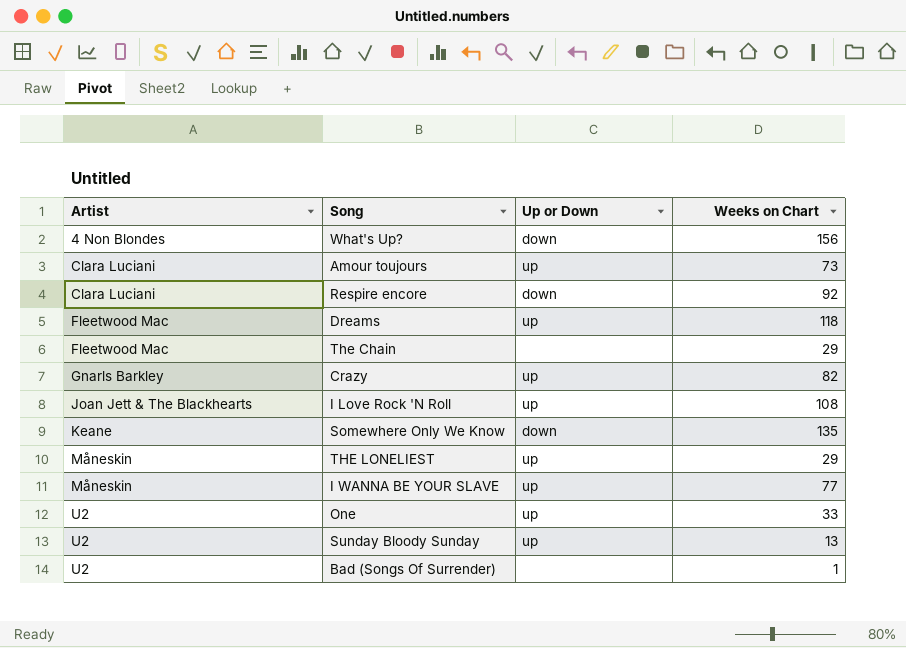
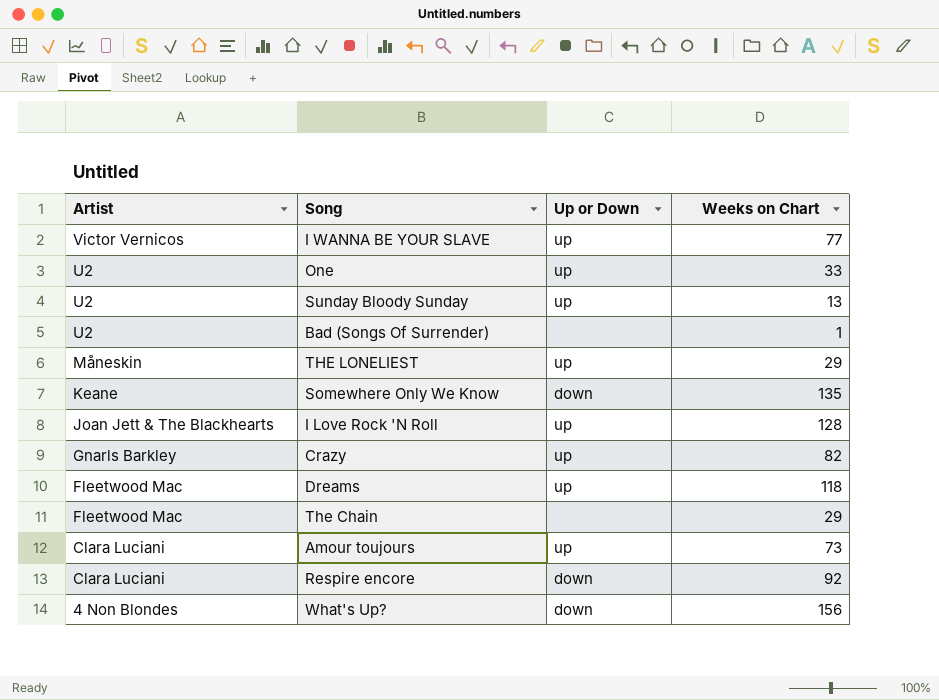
row order: Artist ascending -> Artist descending
I WANNA BE YOUR SLAVE | Artist: Måneskin -> Victor Vernicos
I Love Rock 'N Roll | Weeks on Chart: 108 -> 128

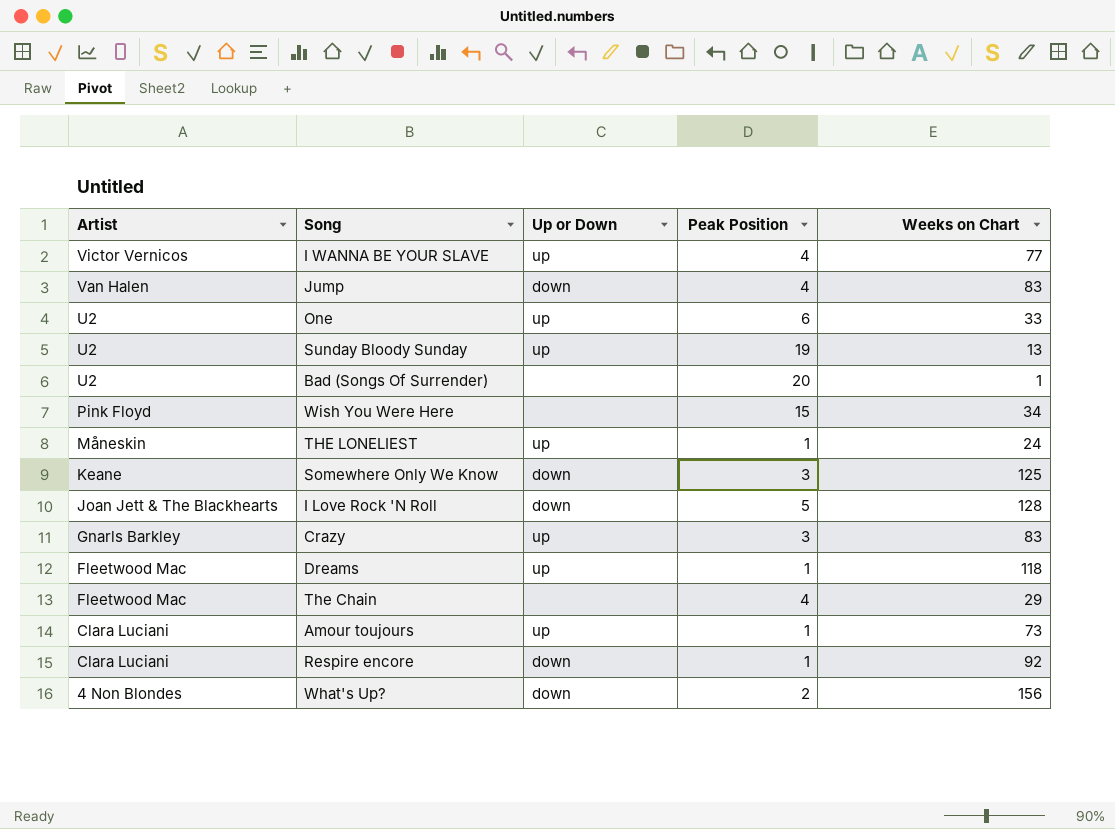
column Peak Position | position: none -> 4
row Jump: none -> Van Halen | down | 4 | 83
row Wish You Were Here: none -> Pink Floyd | none | 15 | 34
THE LONELIEST | Weeks on Chart: 29 -> 24
Somewhere Only We Know | Weeks on Chart: 135 -> 125
I Love Rock 'N Roll | Up or Down: up -> down
Crazy | Weeks on Chart: 82 -> 83

